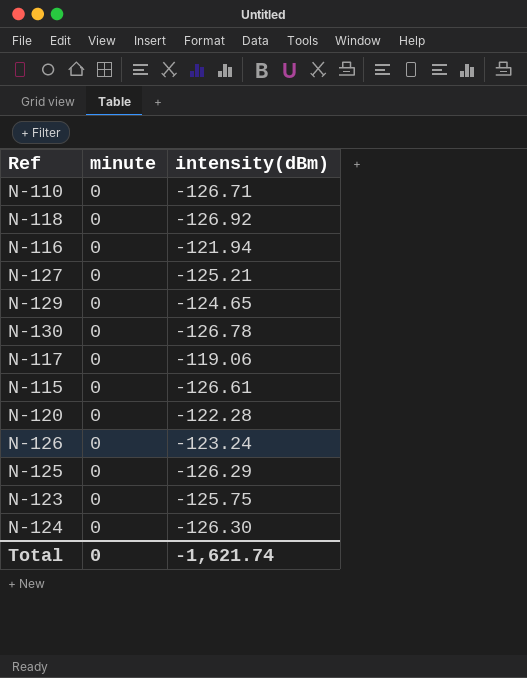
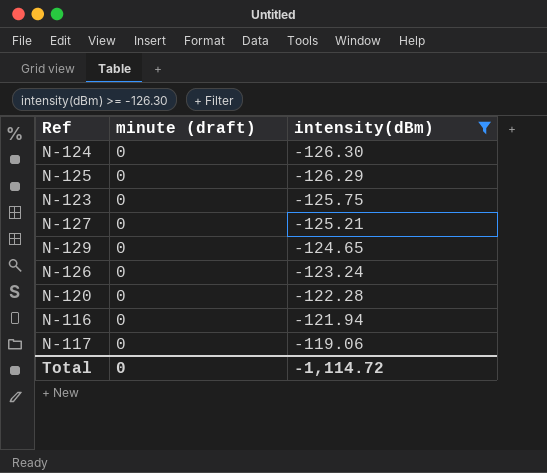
filter: none -> intensity(dBm) >= -126.30
row order: none -> intensity(dBm) ascending
column name: minute -> minute (draft)
Total | intensity(dBm): -1,621.74 -> -1,114.72

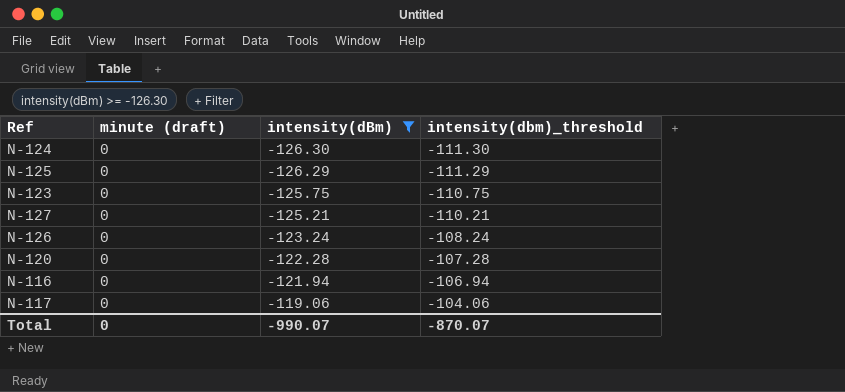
column intensity(dbm)_threshold | formula: none -> [intensity(dBm)] + 15
row N-129: 0 | -124.65 -> none
Total | intensity(dBm): -1,114.72 -> -990.07

